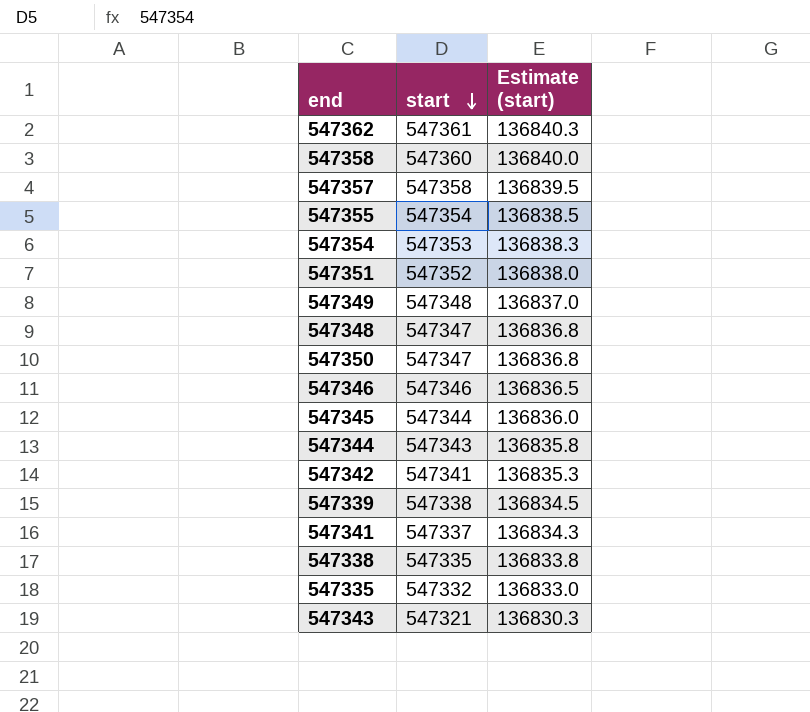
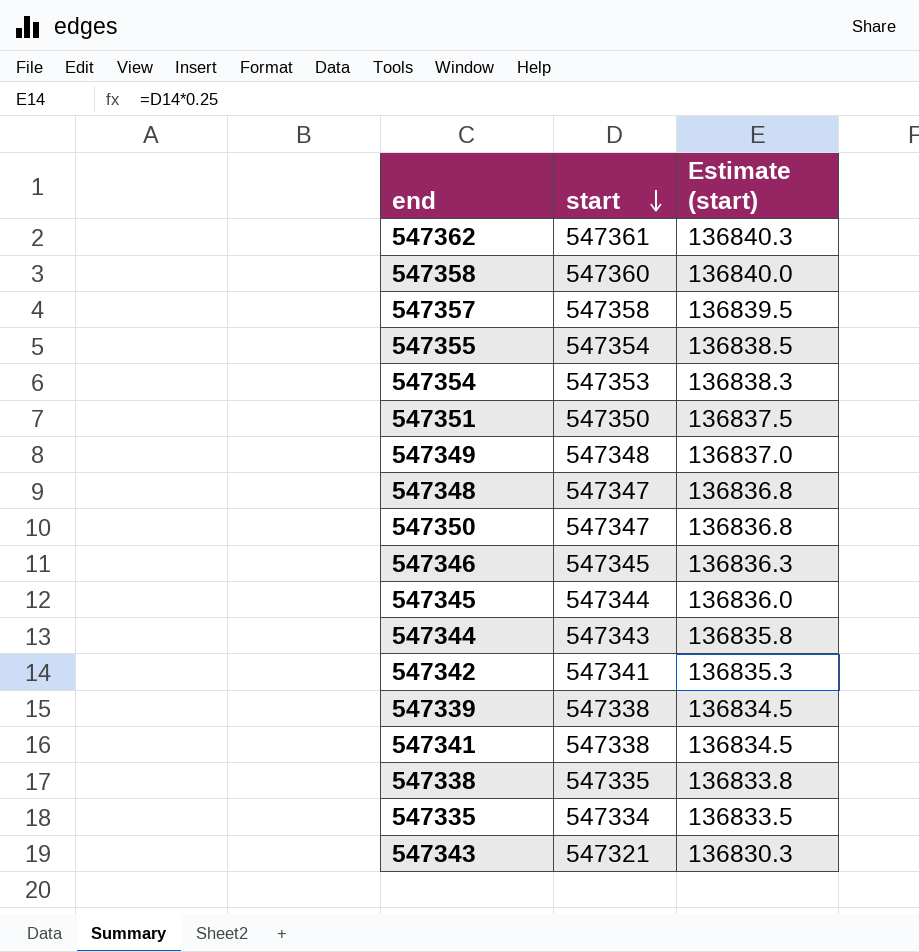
547351 | start: 547352 -> 547350
547351 | Estimate (start): 136838.0 -> 136837.5
547346 | start: 547346 -> 547345
547346 | Estimate (start): 136836.5 -> 136836.3
547341 | start: 547337 -> 547338
547341 | Estimate (start): 136834.3 -> 136834.5
547335 | start: 547332 -> 547334
547335 | Estimate (start): 136833.0 -> 136833.5

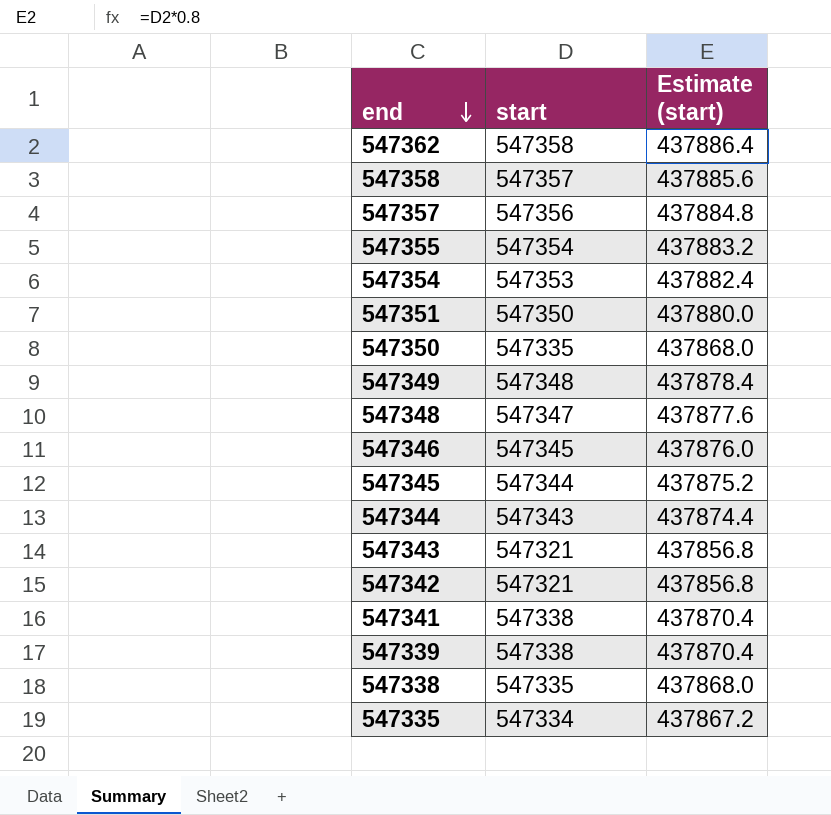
row order: start descending -> end descending
column Estimate (start) | formula: [start] * 0.25 -> [start] * 0.8
547362 | start: 547361 -> 547358
547358 | start: 547360 -> 547357
547357 | start: 547358 -> 547356
547350 | start: 547347 -> 547335
547342 | start: 547341 -> 547321

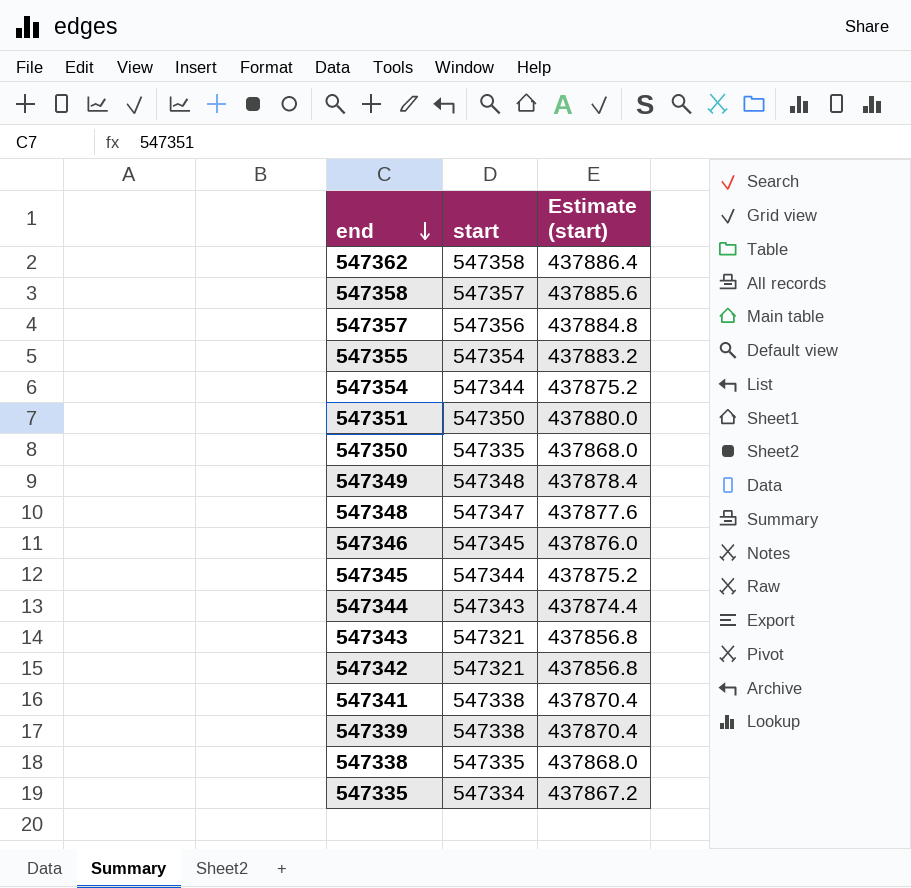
547354 | start: 547353 -> 547344
547354 | Estimate (start): 437882.4 -> 437875.2

